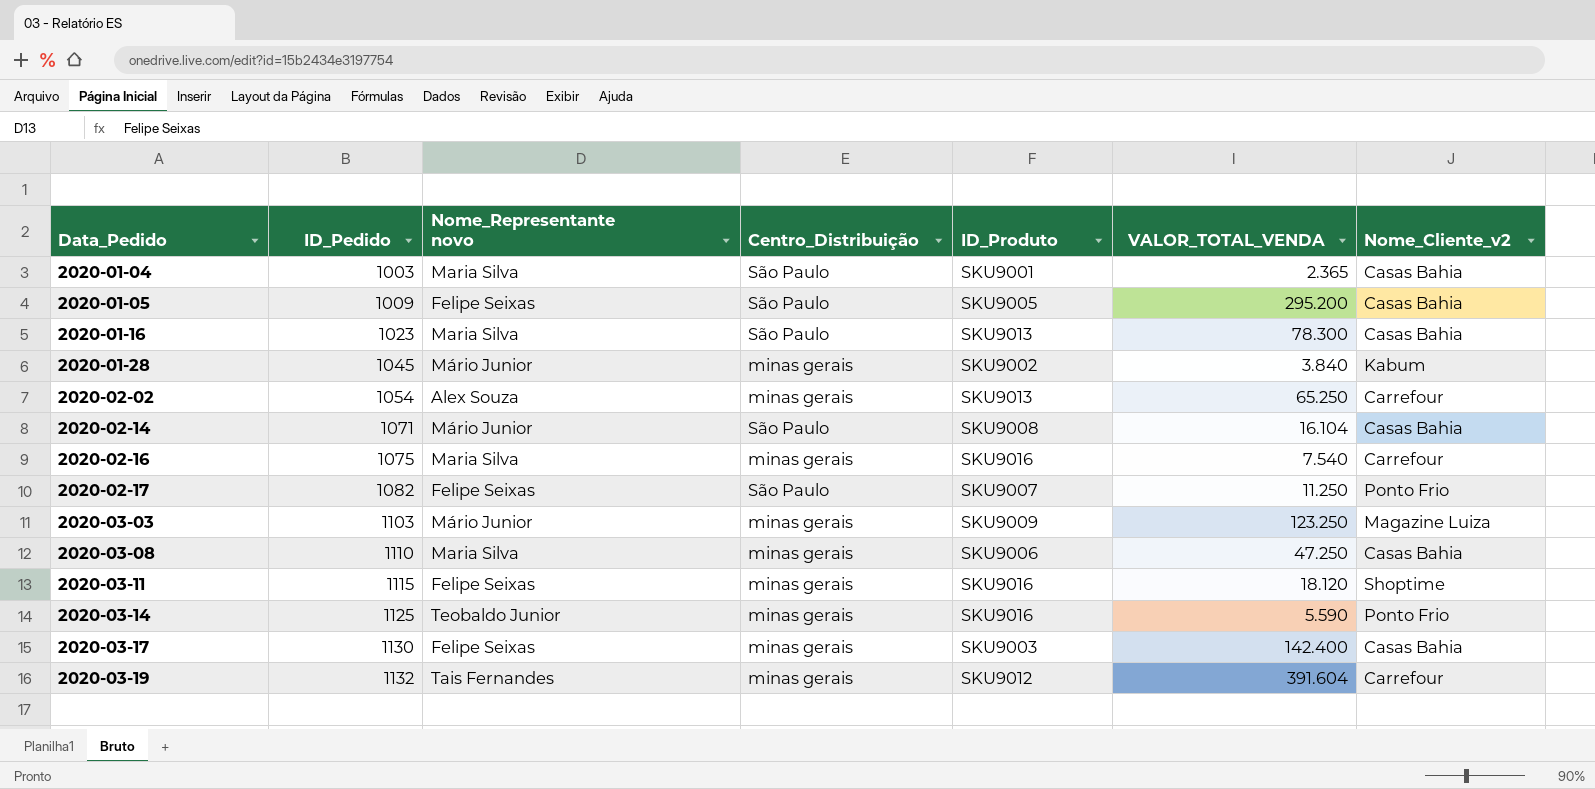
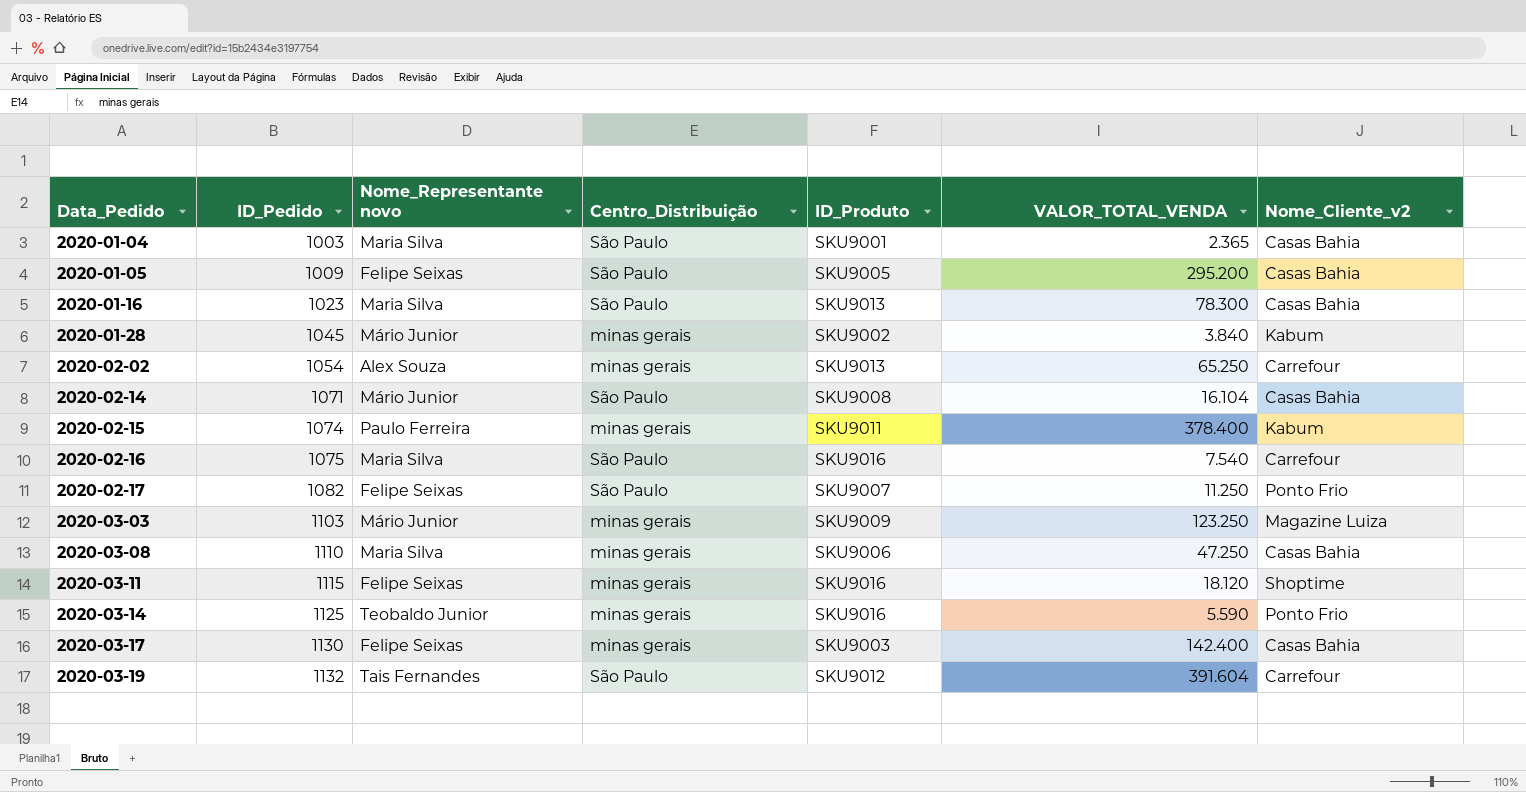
row 2020-02-15: none -> 1074 | Paulo Ferreira | minas gerais | SKU9011 | 378.400 | Kabum
2020-02-16 | Centro_Distribuição: minas gerais -> São Paulo
2020-03-19 | Centro_Distribuição: minas gerais -> São Paulo

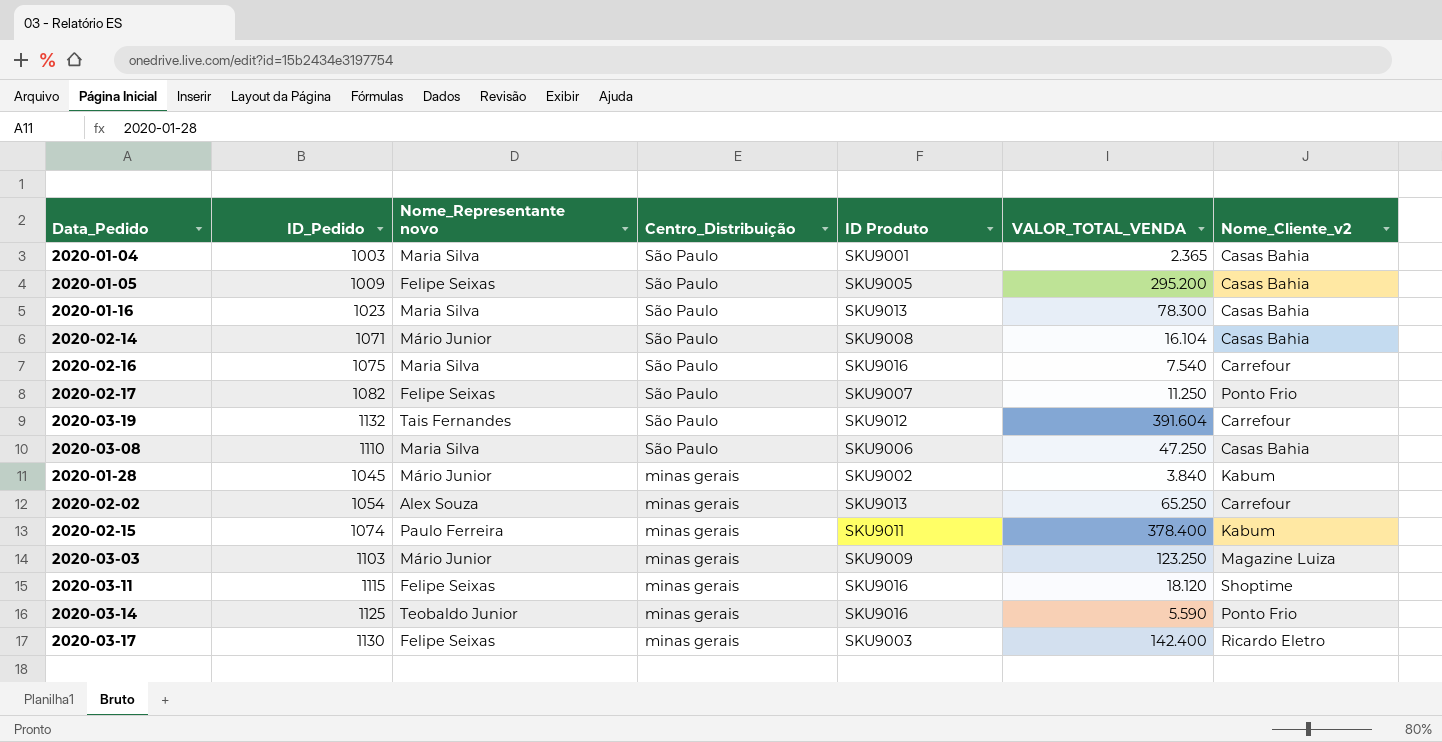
row order: Data_Pedido ascending -> Centro_Distribuição descending
column name: ID_Produto -> ID Produto
2020-03-08 | Centro_Distribuição: minas gerais -> São Paulo
2020-03-17 | Nome_Cliente_v2: Casas Bahia -> Ricardo Eletro

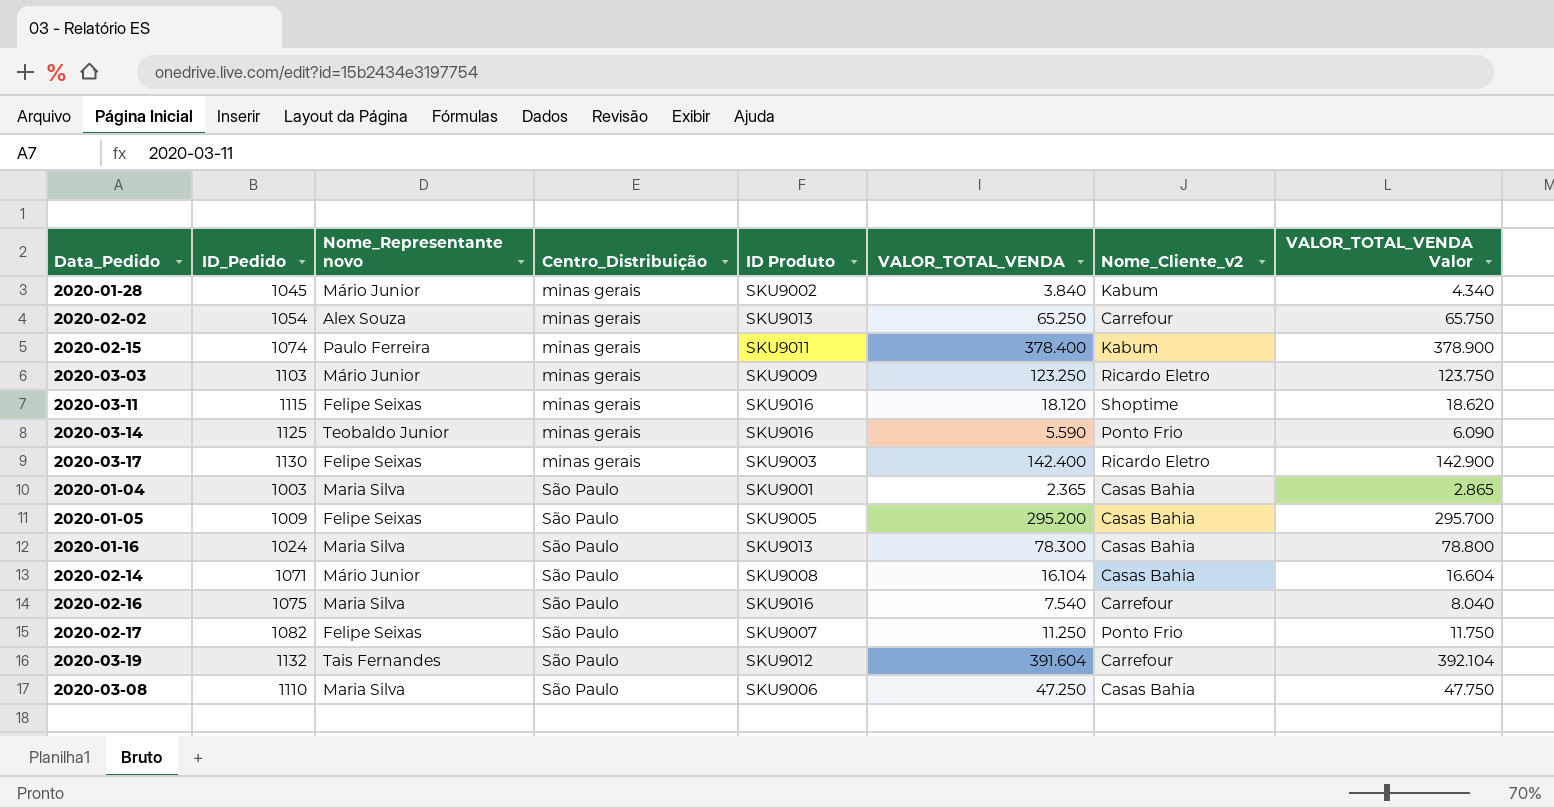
row order: Centro_Distribuição descending -> Centro_Distribuição ascending
column VALOR_TOTAL_VENDA Valor | formula: none -> [VALOR_TOTAL_VENDA] + 500
2020-03-03 | Nome_Cliente_v2: Magazine Luiza -> Ricardo Eletro
2020-01-16 | ID_Pedido: 1023 -> 1024

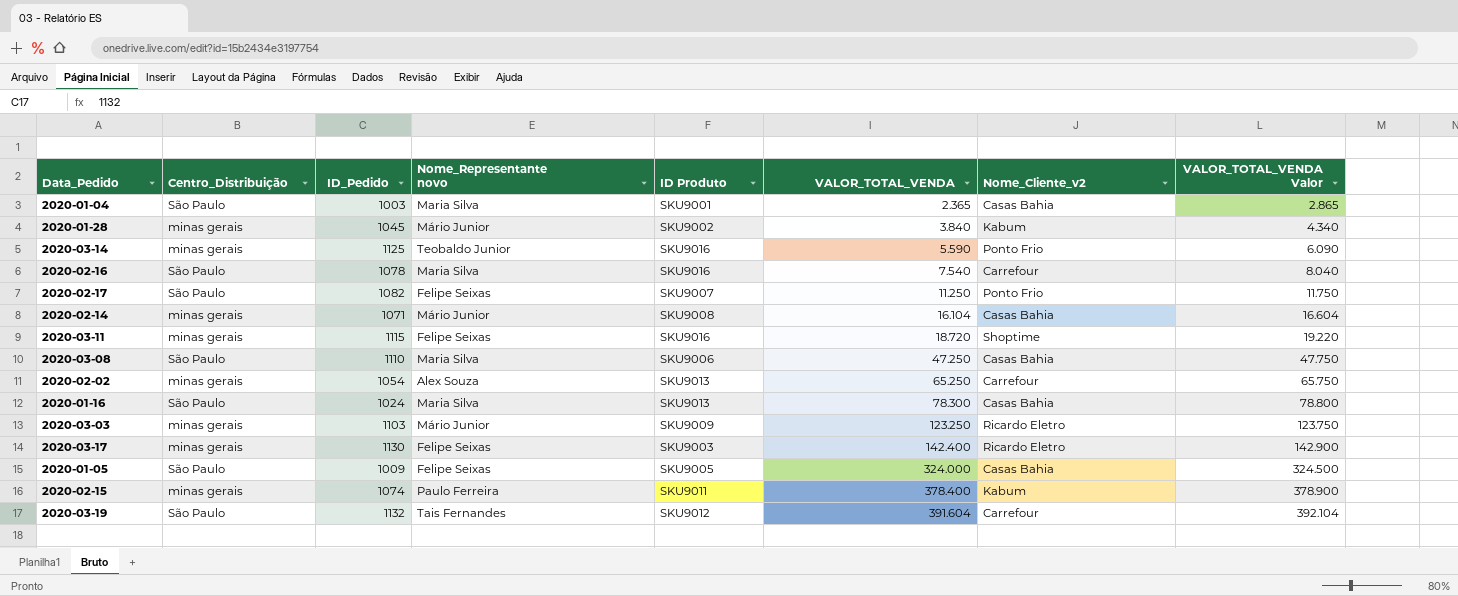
row order: Centro_Distribuição ascending -> VALOR_TOTAL_VENDA ascending
column Centro_Distribuição | position: 4 -> 2
2020-02-16 | ID_Pedido: 1075 -> 1078
2020-02-14 | Centro_Distribuição: São Paulo -> minas gerais
2020-03-11 | VALOR_TOTAL_VENDA: 18.120 -> 18.720
2020-03-11 | VALOR_TOTAL_VENDA Valor: 18.620 -> 19.220
2020-01-05 | VALOR_TOTAL_VENDA: 295.200 -> 324.000
2020-01-05 | VALOR_TOTAL_VENDA Valor: 295.700 -> 324.500

